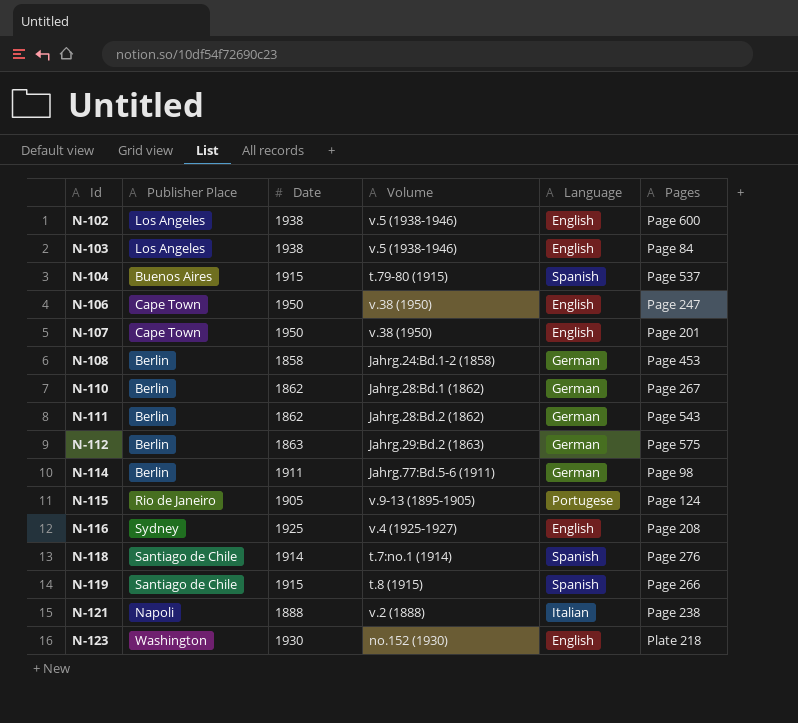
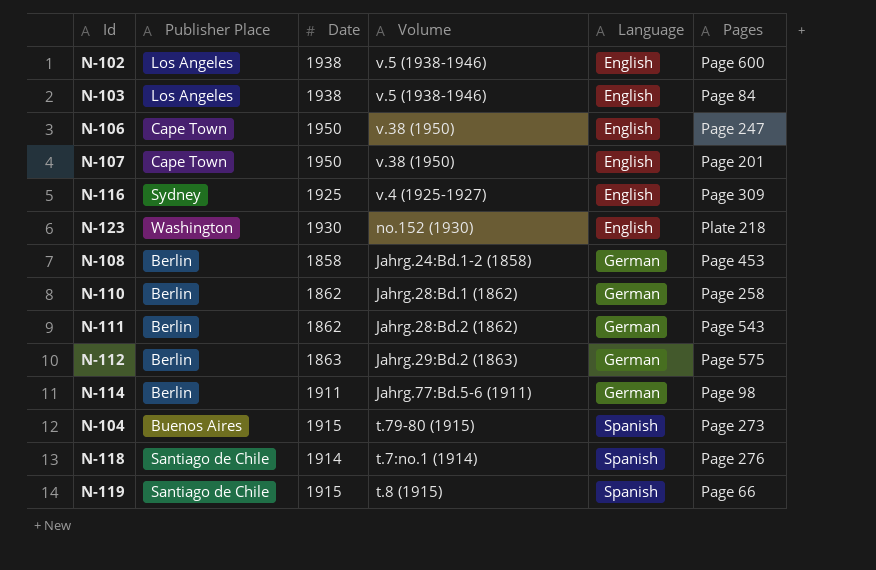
row order: Id ascending -> Language ascending
row N-115: Rio de Janeiro | 1905 | v.9-13 (1895-1905) | Portugese | Page 124 -> none
row N-121: Napoli | 1888 | v.2 (1888) | Italian | Page 238 -> none
N-116 | Pages: Page 208 -> Page 309
N-110 | Pages: Page 267 -> Page 258
N-104 | Pages: Page 537 -> Page 273
N-119 | Pages: Page 266 -> Page 66

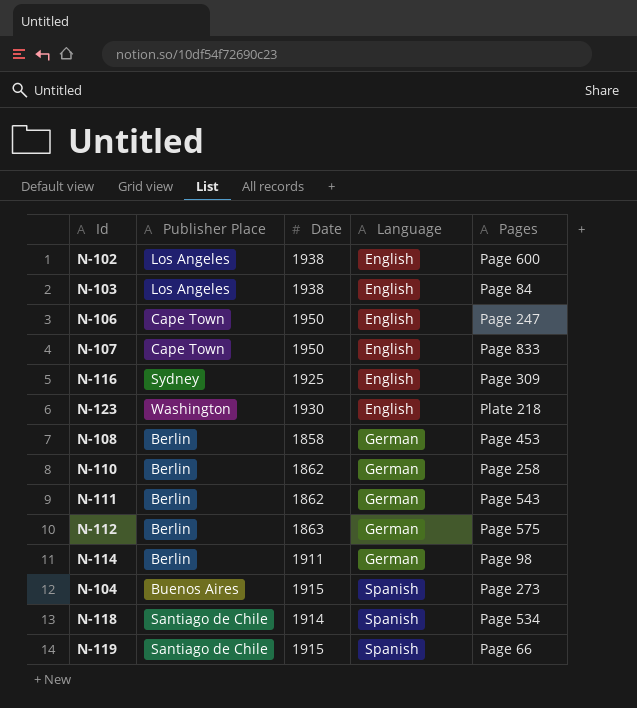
column Volume | position: 4 -> none
N-107 | Pages: Page 201 -> Page 833
N-118 | Pages: Page 276 -> Page 534

